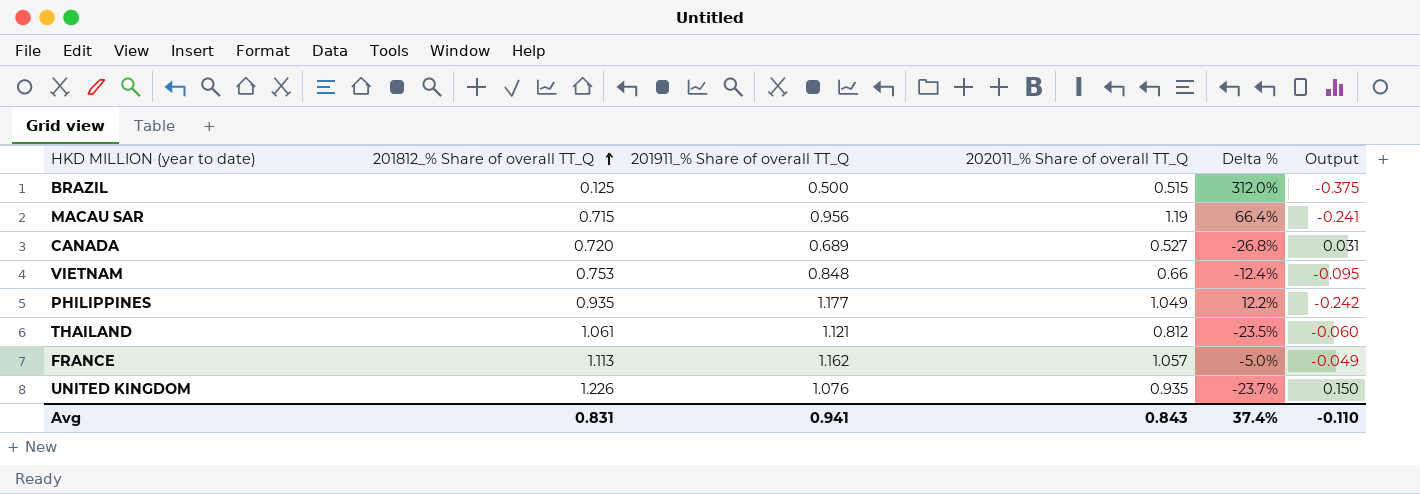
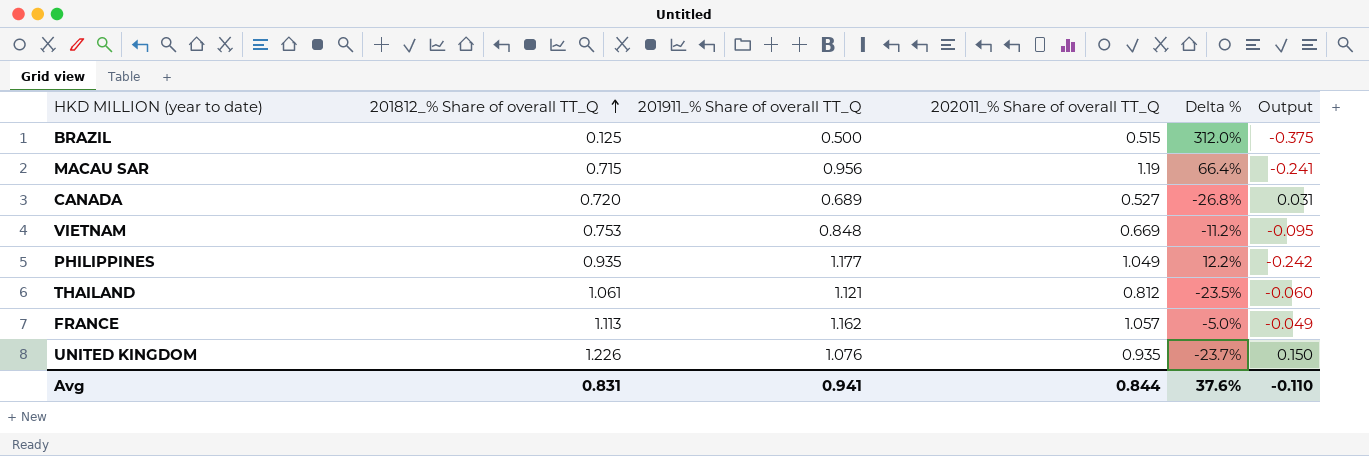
VIETNAM | 202011_% Share of overall TT_Q: 0.66 -> 0.669
VIETNAM | Delta %: -12.4% -> -11.2%
Avg | 202011_% Share of overall TT_Q: 0.843 -> 0.844
Avg | Delta %: 37.4% -> 37.6%

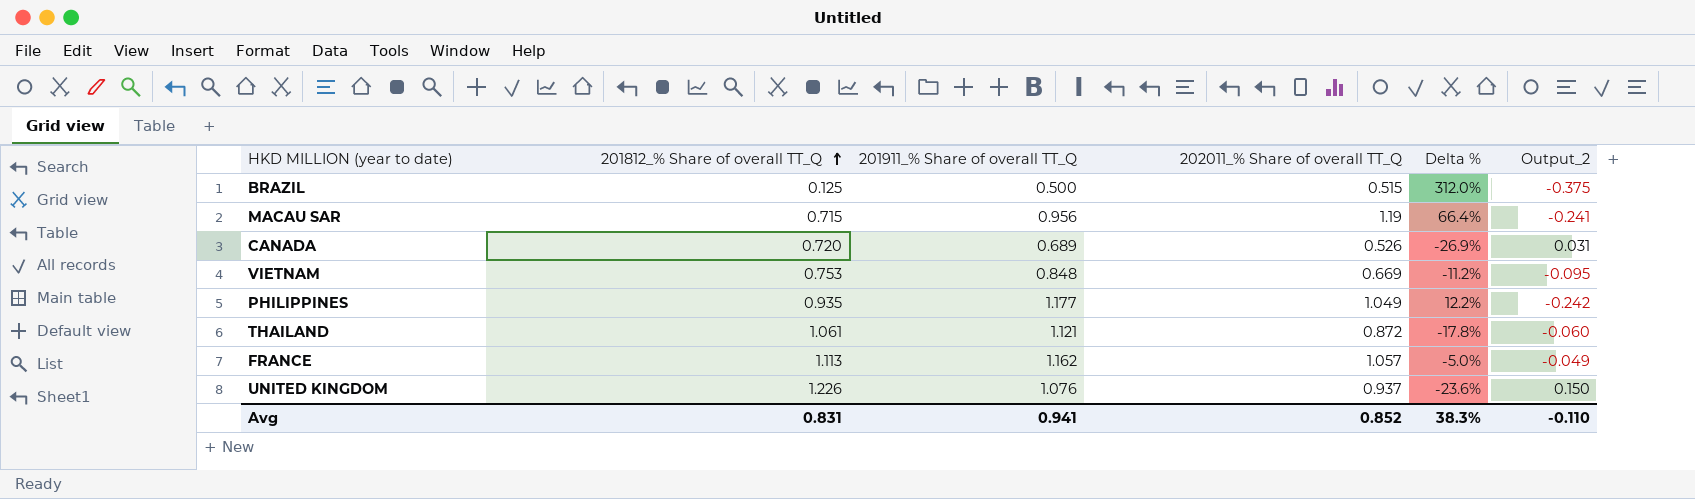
column name: Output -> Output_2
CANADA | 202011_% Share of overall TT_Q: 0.527 -> 0.526
CANADA | Delta %: -26.8% -> -26.9%
THAILAND | 202011_% Share of overall TT_Q: 0.812 -> 0.872
THAILAND | Delta %: -23.5% -> -17.8%
UNITED KINGDOM | 202011_% Share of overall TT_Q: 0.935 -> 0.937
UNITED KINGDOM | Delta %: -23.7% -> -23.6%
Avg | 202011_% Share of overall TT_Q: 0.844 -> 0.852
Avg | Delta %: 37.6% -> 38.3%

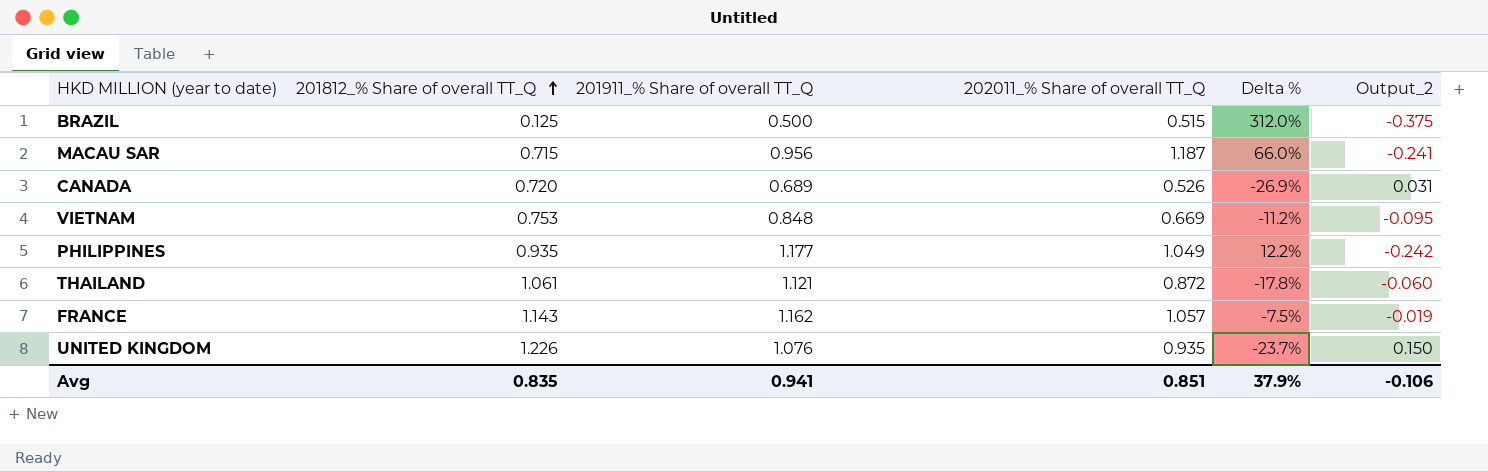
MACAU SAR | 202011_% Share of overall TT_Q: 1.19 -> 1.187
MACAU SAR | Delta %: 66.4% -> 66.0%
FRANCE | 201812_% Share of overall TT_Q: 1.113 -> 1.143
FRANCE | Delta %: -5.0% -> -7.5%
FRANCE | Output_2: -0.049 -> -0.019
UNITED KINGDOM | 202011_% Share of overall TT_Q: 0.937 -> 0.935
UNITED KINGDOM | Delta %: -23.6% -> -23.7%
Avg | 201812_% Share of overall TT_Q: 0.831 -> 0.835
Avg | 202011_% Share of overall TT_Q: 0.852 -> 0.851
Avg | Delta %: 38.3% -> 37.9%
Avg | Output_2: -0.110 -> -0.106

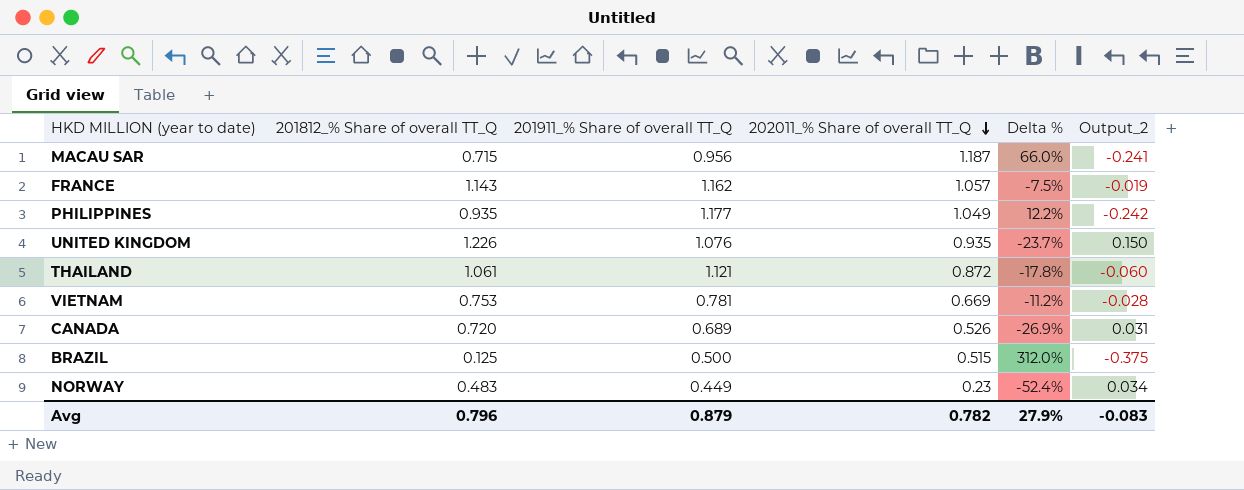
row order: 201812_% Share of overall TT_Q ascending -> 202011_% Share of overall TT_Q descending
VIETNAM | 201911_% Share of overall TT_Q: 0.848 -> 0.781
VIETNAM | Output_2: -0.095 -> -0.028
row NORWAY: none -> 0.483 | 0.449 | 0.23 | -52.4% | 0.034
Avg | 201812_% Share of overall TT_Q: 0.835 -> 0.796
Avg | 201911_% Share of overall TT_Q: 0.941 -> 0.879
Avg | 202011_% Share of overall TT_Q: 0.851 -> 0.782
Avg | Delta %: 37.9% -> 27.9%
Avg | Output_2: -0.106 -> -0.083

